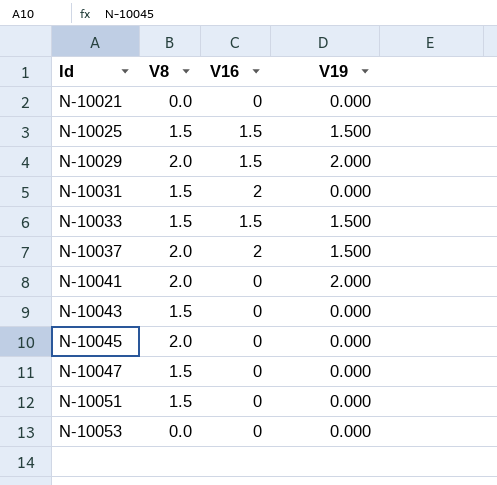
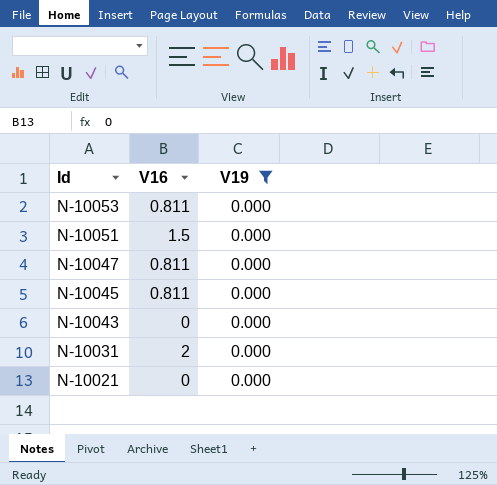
filter: none -> V19 = 0.000
row order: Id ascending -> Id descending
column V8 | position: 2 -> none
N-10053 | V16: 0 -> 0.811
N-10051 | V16: 0 -> 1.5
N-10047 | V16: 0 -> 0.811
N-10045 | V16: 0 -> 0.811

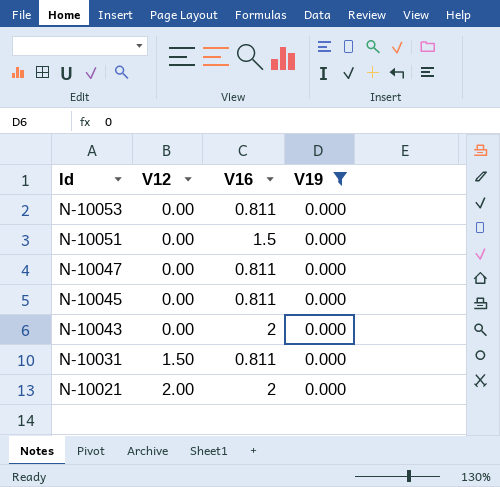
column V12 | position: none -> 2
N-10043 | V16: 0 -> 2
N-10031 | V16: 2 -> 0.811
N-10021 | V16: 0 -> 2

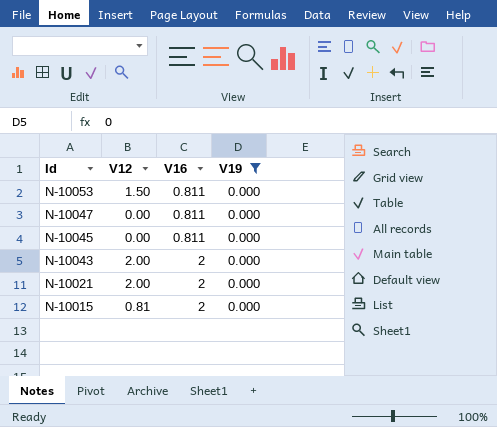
row N-10051: 0.00 | 1.5 | 0.000 -> none
row N-10031: 1.50 | 0.811 | 0.000 -> none
N-10053 | V12: 0.00 -> 1.50
N-10043 | V12: 0.00 -> 2.00
row N-10015: none -> 0.81 | 2 | 0.000

